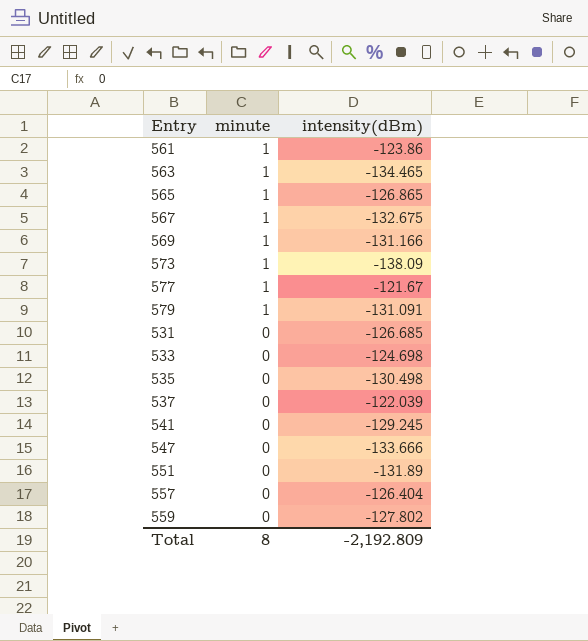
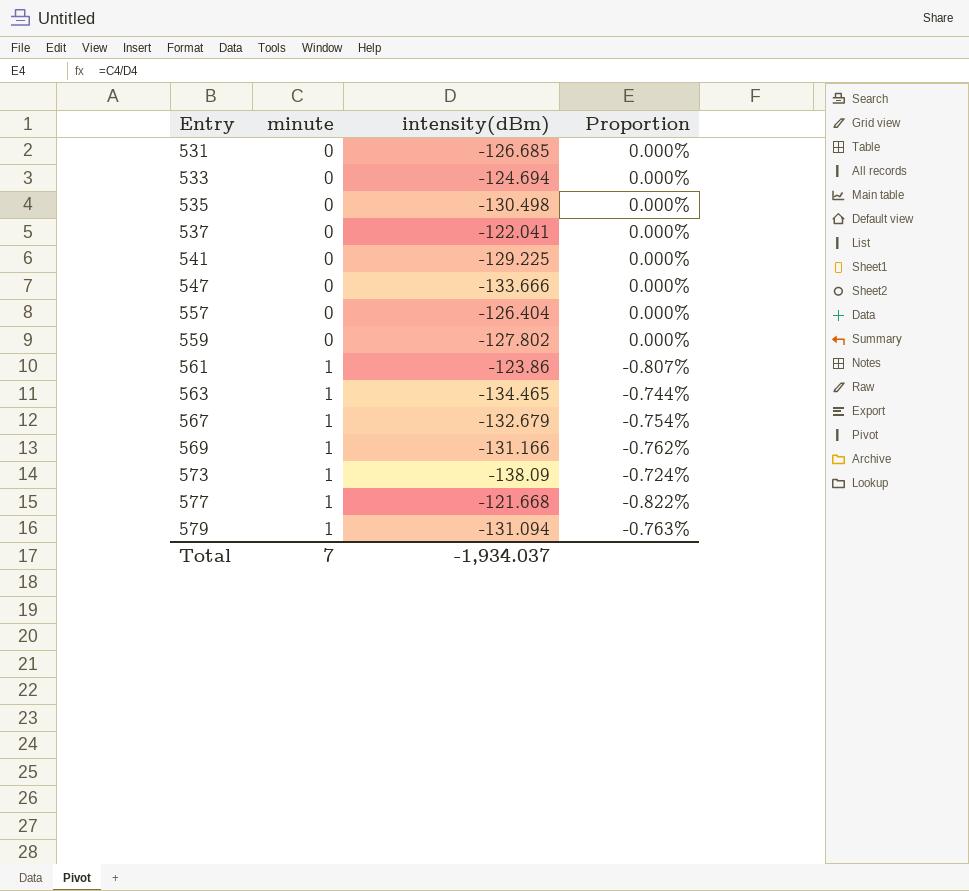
row order: minute descending -> Entry ascending
column Proportion | formula: none -> [minute] / [intensity(dBm)]
row 565: 1 | -126.865 -> none
row 551: 0 | -131.89 -> none
533 | intensity(dBm): -124.698 -> -124.694
537 | intensity(dBm): -122.039 -> -122.041
541 | intensity(dBm): -129.245 -> -129.225
567 | intensity(dBm): -132.675 -> -132.679
577 | intensity(dBm): -121.67 -> -121.668
579 | intensity(dBm): -131.091 -> -131.094
Total | minute: 8 -> 7
Total | intensity(dBm): -2,192.809 -> -1,934.037

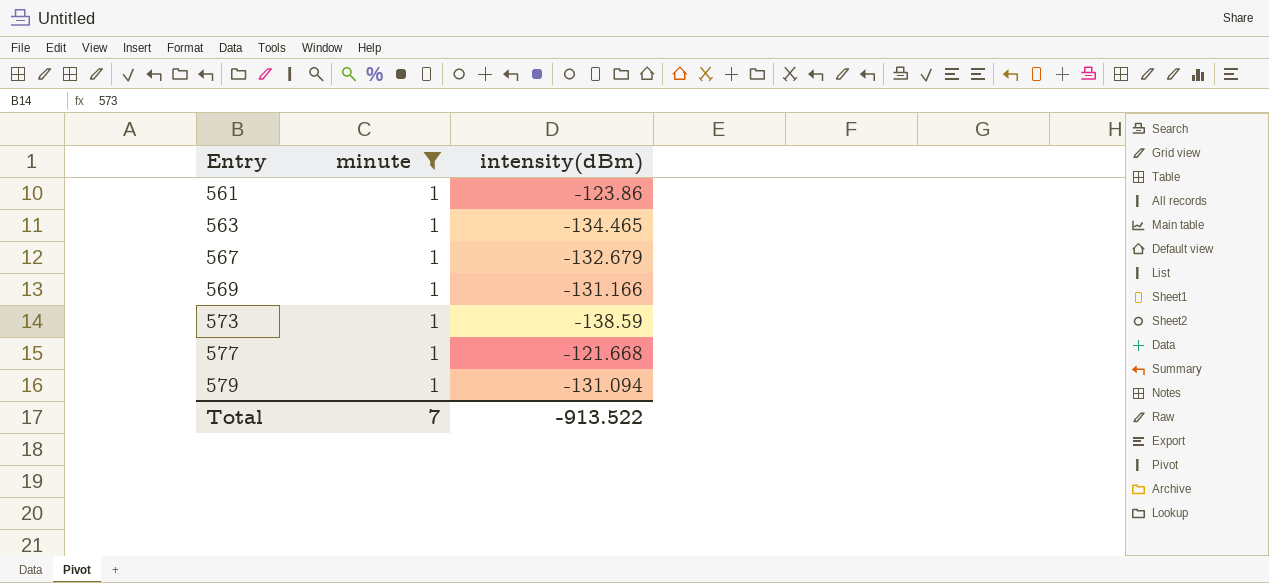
filter: none -> minute = 1
column Proportion | formula: [minute] / [intensity(dBm)] -> none
573 | intensity(dBm): -138.09 -> -138.59
Total | intensity(dBm): -1,934.037 -> -913.522

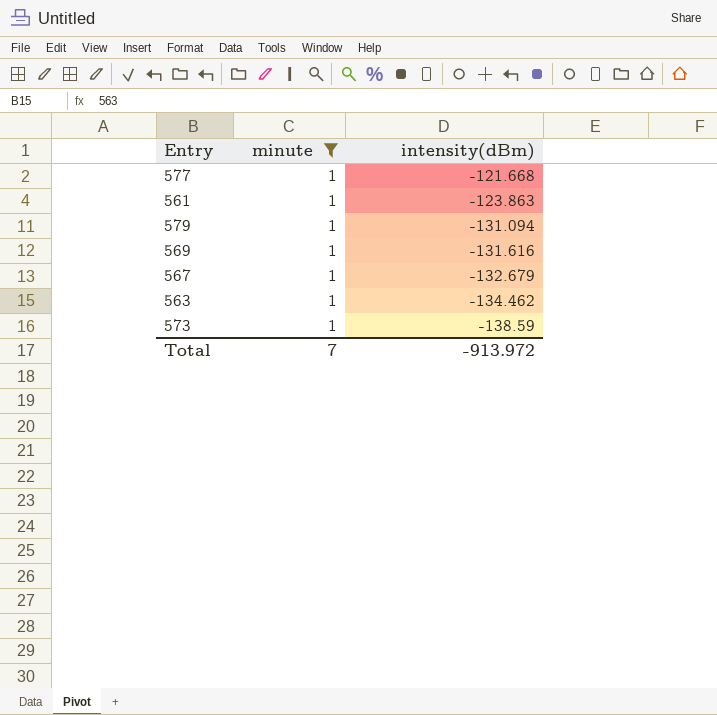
row order: Entry ascending -> intensity(dBm) descending
561 | intensity(dBm): -123.86 -> -123.863
569 | intensity(dBm): -131.166 -> -131.616
563 | intensity(dBm): -134.465 -> -134.462
Total | intensity(dBm): -913.522 -> -913.972

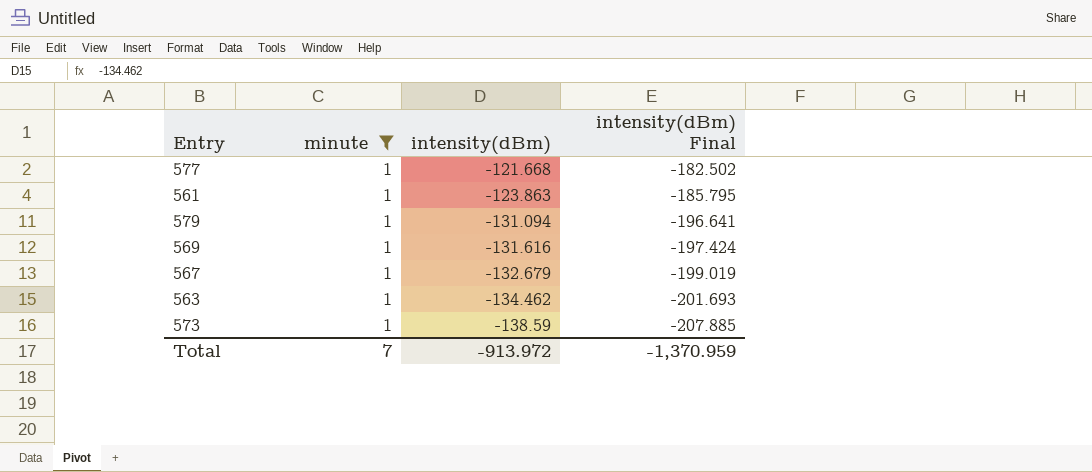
column intensity(dBm) Final | formula: none -> [intensity(dBm)] * 1.5

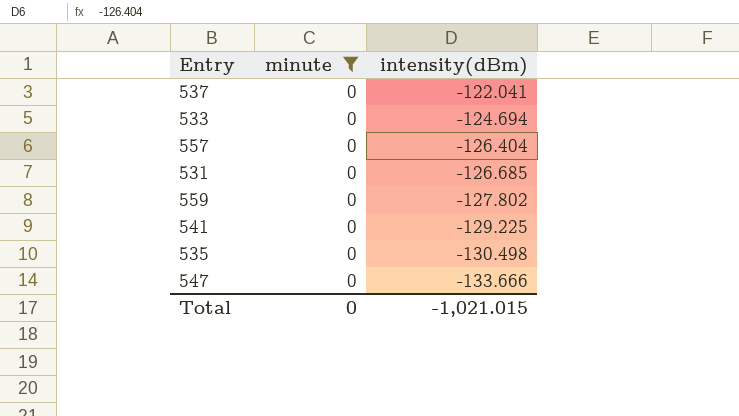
filter: minute = 1 -> minute = 0
column intensity(dBm) Final | formula: [intensity(dBm)] * 1.5 -> none
Total | minute: 7 -> 0
Total | intensity(dBm): -913.972 -> -1,021.015

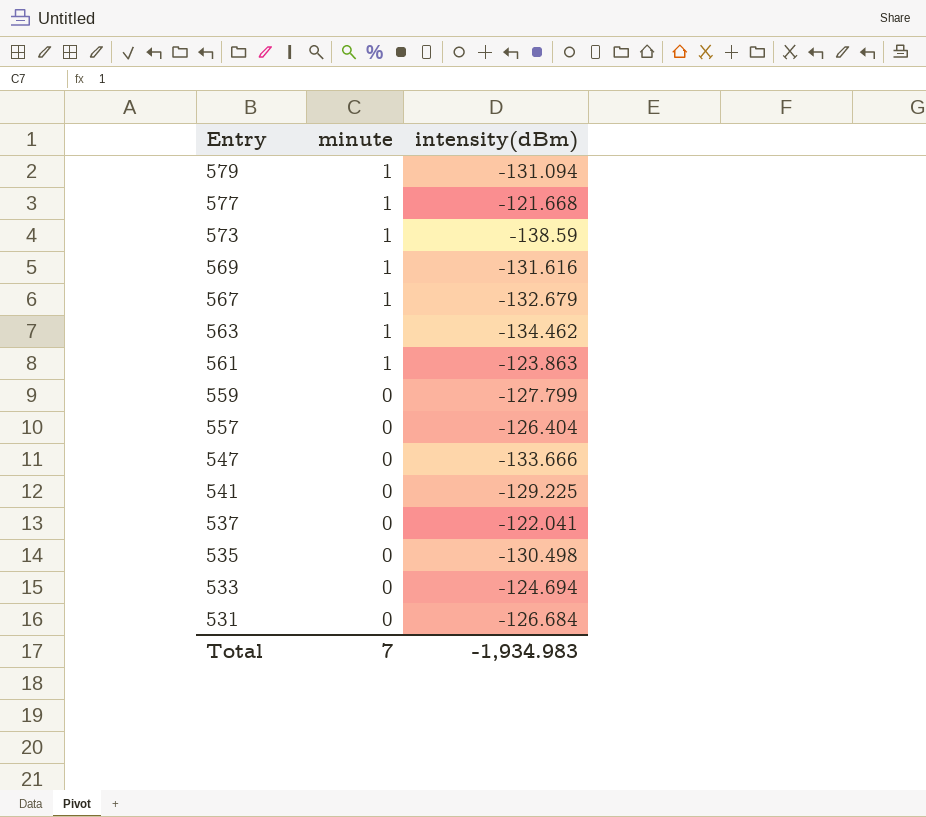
filter: minute = 0 -> none
row order: intensity(dBm) descending -> Entry descending
559 | intensity(dBm): -127.802 -> -127.799
531 | intensity(dBm): -126.685 -> -126.684
Total | minute: 0 -> 7
Total | intensity(dBm): -1,021.015 -> -1,934.983

